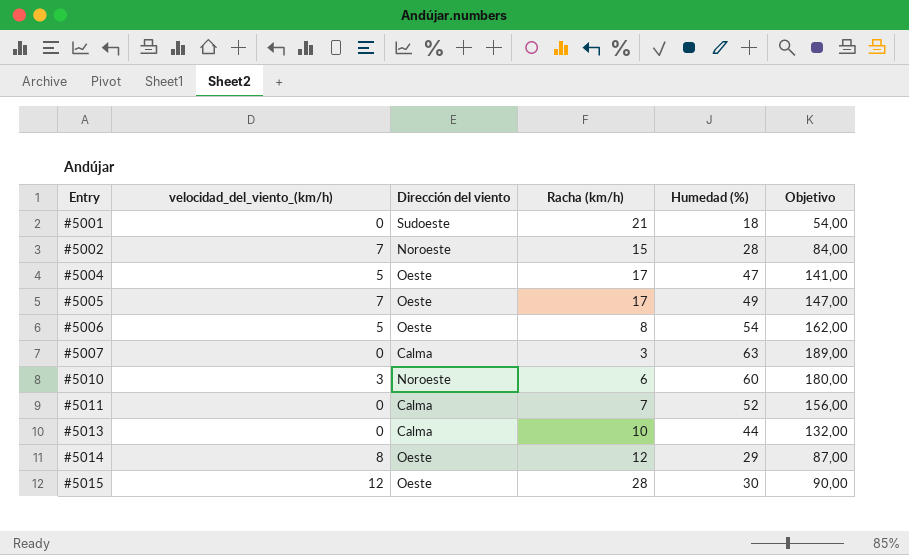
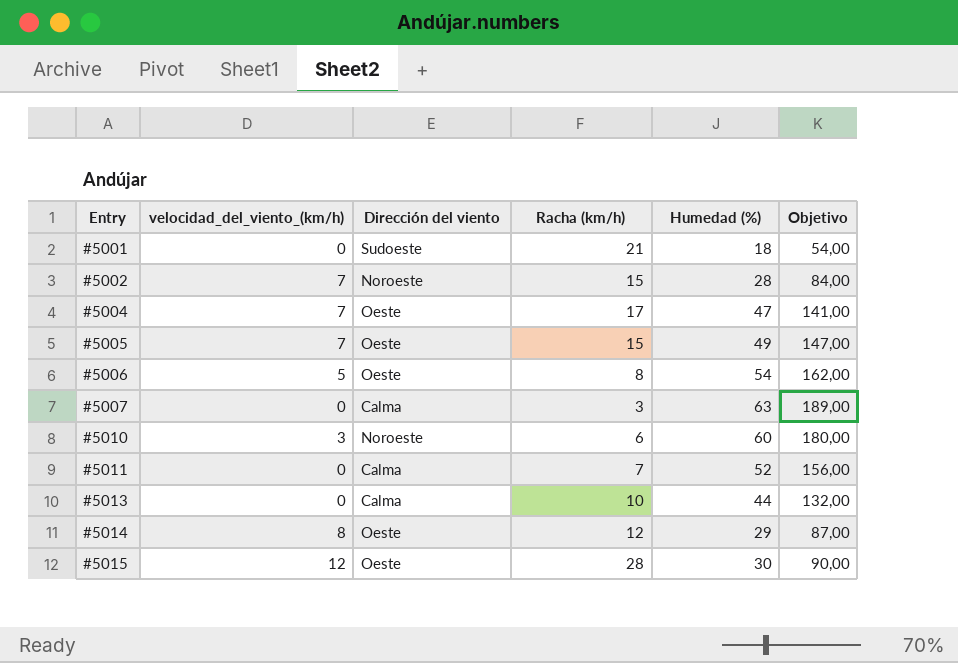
#5004 | velocidad_del_viento_(km/h): 5 -> 7
#5005 | Racha (km/h): 17 -> 15

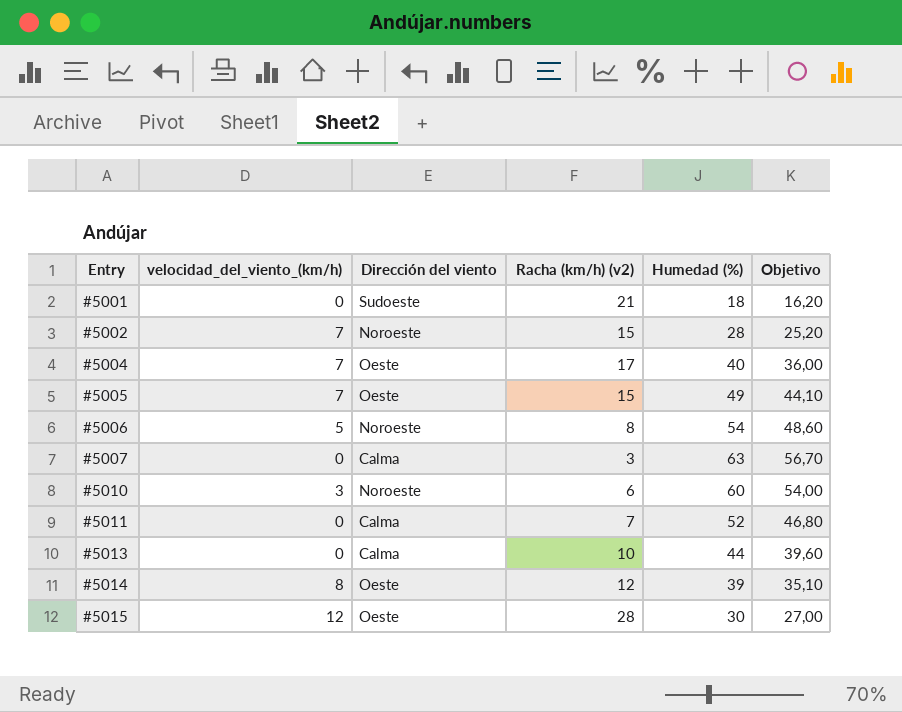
column name: Racha (km/h) -> Racha (km/h) (v2)
column Objetivo | formula: [Humedad (%)] * 3 -> [Humedad (%)] * 0,9
#5004 | Humedad (%): 47 -> 40
#5006 | Dirección del viento: Oeste -> Noroeste
#5014 | Humedad (%): 29 -> 39

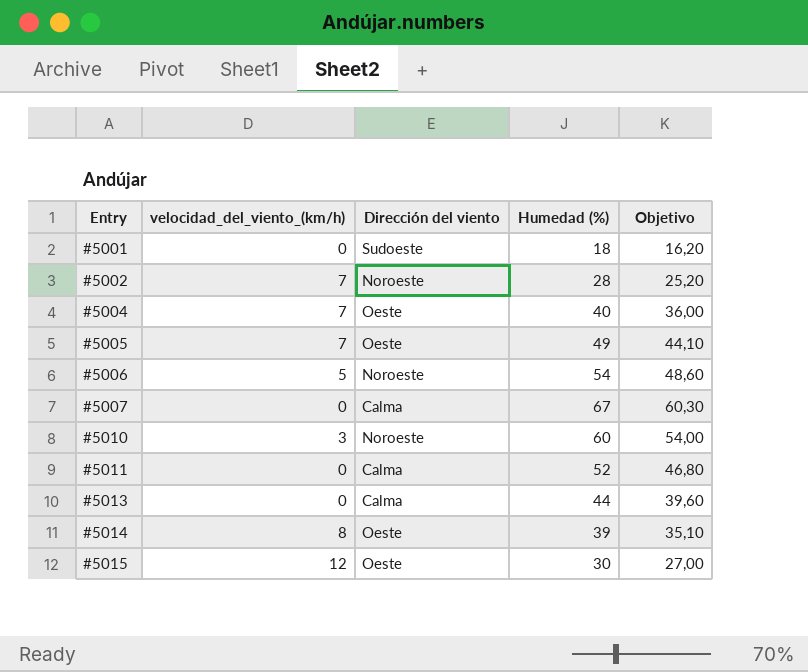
column Racha (km/h) (v2) | position: 4 -> none
#5007 | Humedad (%): 63 -> 67
#5007 | Objetivo: 56,70 -> 60,30

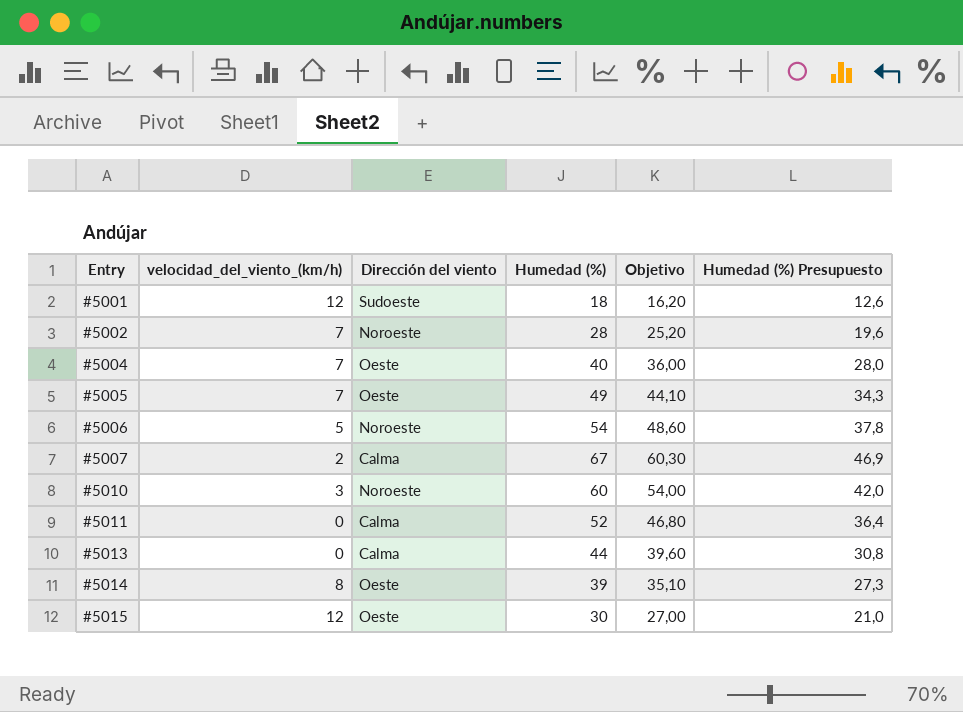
column Humedad (%) Presupuesto | formula: none -> [Humedad (%)] * 0,7
#5001 | velocidad_del_viento_(km/h): 0 -> 12
#5007 | velocidad_del_viento_(km/h): 0 -> 2

